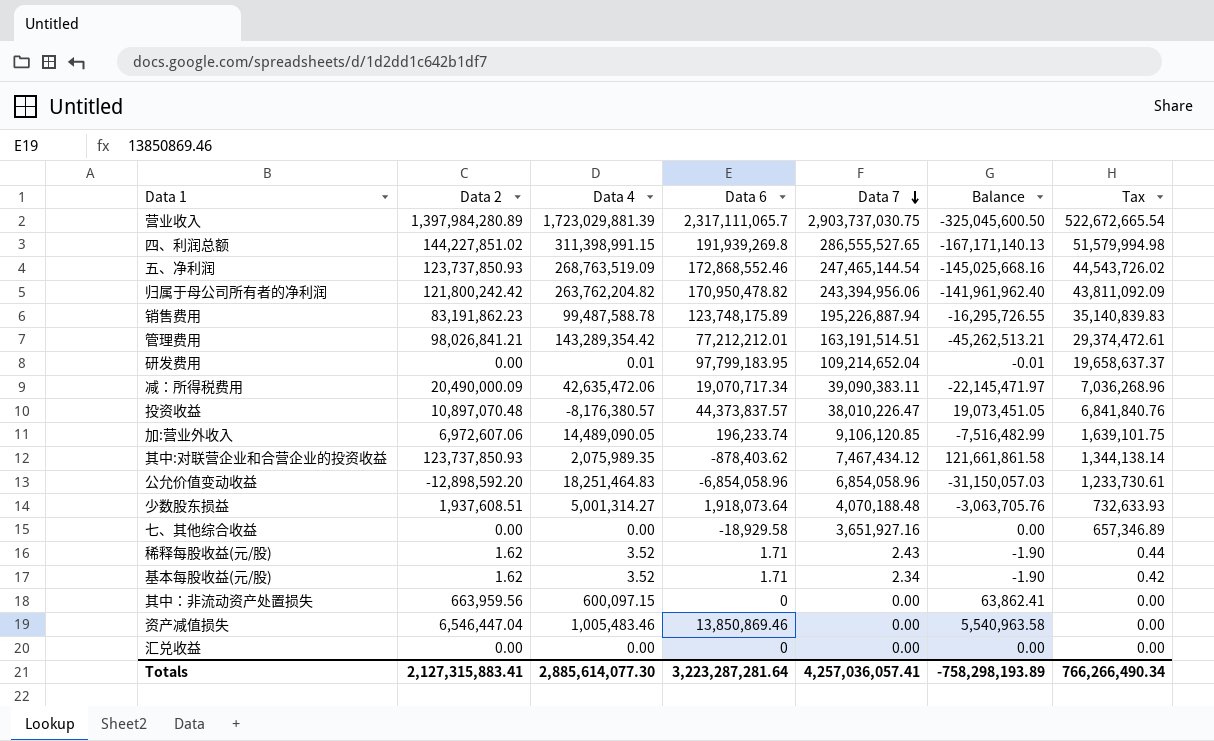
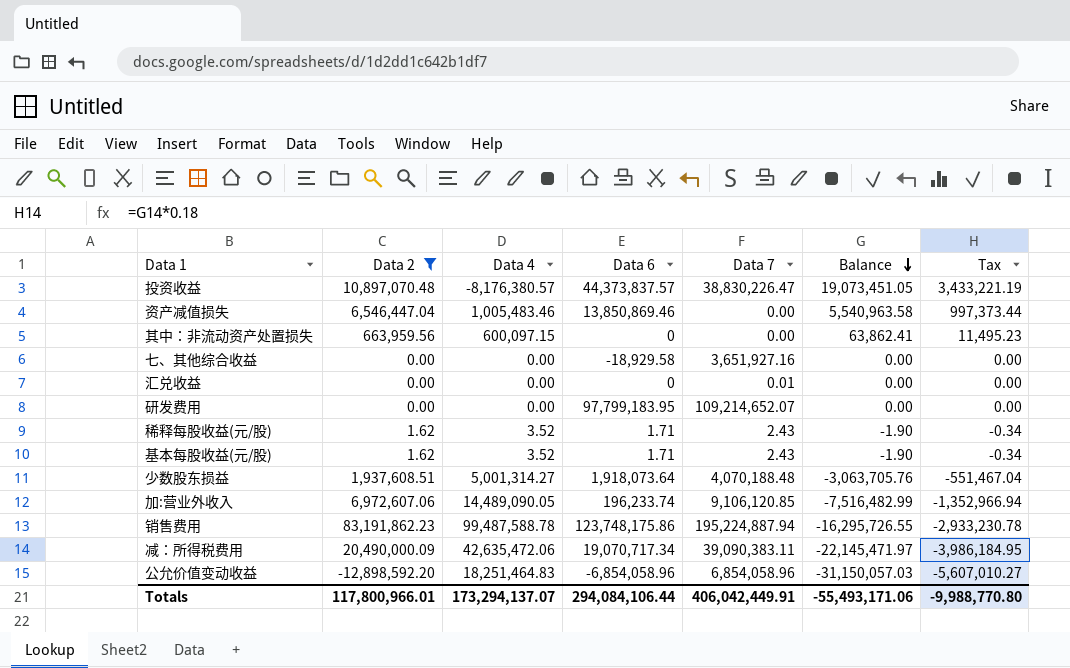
filter: none -> Data 2 <= 83,191,862.23
row order: Data 7 descending -> Balance descending
column Tax | formula: [Data 7] * 0.18 -> [Balance] * 0.18
投资收益 | Data 7: 38,010,226.47 -> 38,830,226.47
汇兑收益 | Data 7: 0.00 -> 0.01
研发费用 | Data 4: 0.01 -> 0.00
研发费用 | Data 7: 109,214,652.04 -> 109,214,652.07
研发费用 | Balance: -0.01 -> 0.00
基本每股收益(元/股) | Data 7: 2.34 -> 2.43
销售费用 | Data 6: 123,748,175.89 -> 123,748,175.86
销售费用 | Data 7: 195,226,887.94 -> 195,224,887.94
Totals | Data 2: 2,127,315,883.41 -> 117,800,966.01
Totals | Data 4: 2,885,614,077.30 -> 173,294,137.07
Totals | Data 6: 3,223,287,281.64 -> 294,084,106.44
Totals | Data 7: 4,257,036,057.41 -> 406,042,449.91
Totals | Balance: -758,298,193.89 -> -55,493,171.06
Totals | Tax: 766,266,490.34 -> -9,988,770.80

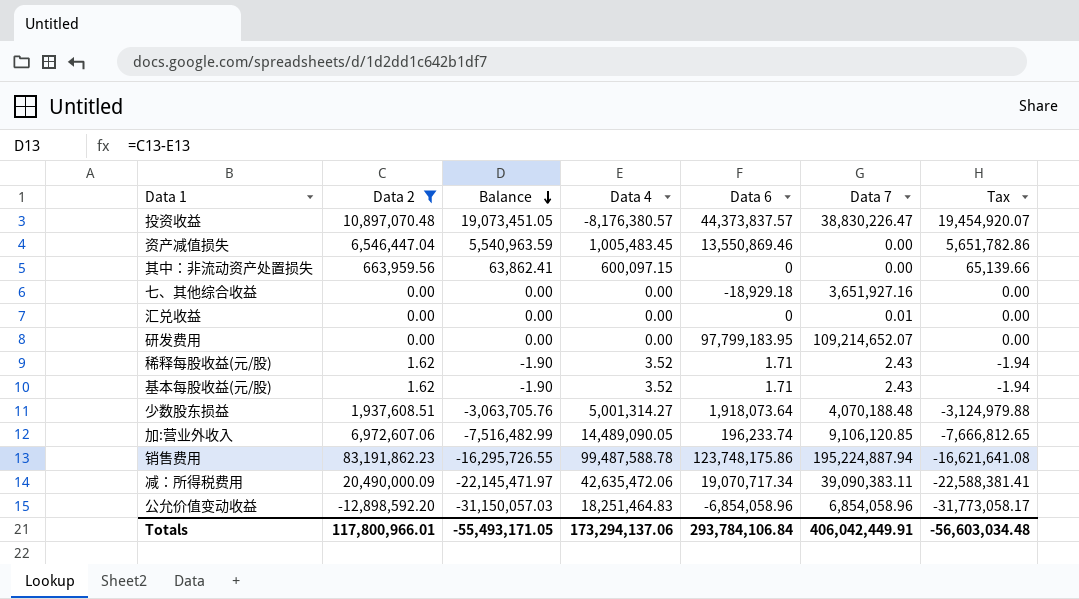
column Balance | position: 6 -> 3
column Tax | formula: [Balance] * 0.18 -> [Balance] * 1.02
资产减值损失 | Balance: 5,540,963.58 -> 5,540,963.59
资产减值损失 | Data 4: 1,005,483.46 -> 1,005,483.45
资产减值损失 | Data 6: 13,850,869.46 -> 13,550,869.46
七、其他综合收益 | Data 6: -18,929.58 -> -18,929.18
Totals | Balance: -55,493,171.06 -> -55,493,171.05
Totals | Data 4: 173,294,137.07 -> 173,294,137.06
Totals | Data 6: 294,084,106.44 -> 293,784,106.84
Totals | Tax: -9,988,770.80 -> -56,603,034.48

